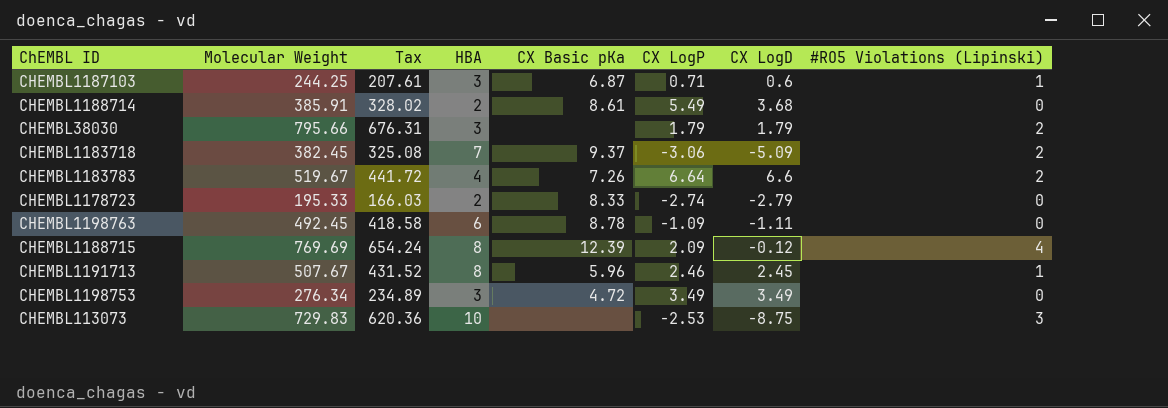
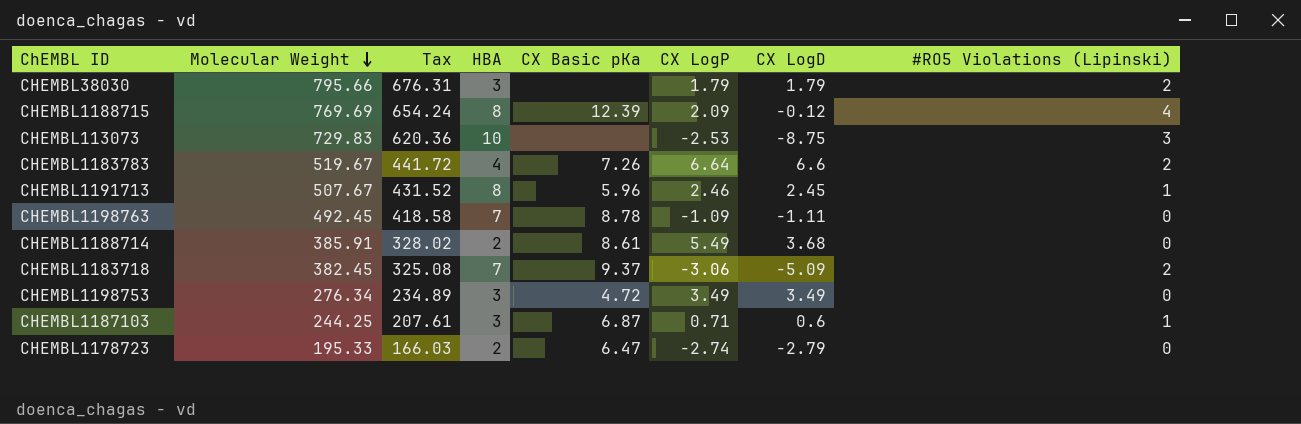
row order: none -> Molecular Weight descending
CHEMBL1198763 | HBA: 6 -> 7
CHEMBL1178723 | CX Basic pKa: 8.33 -> 6.47

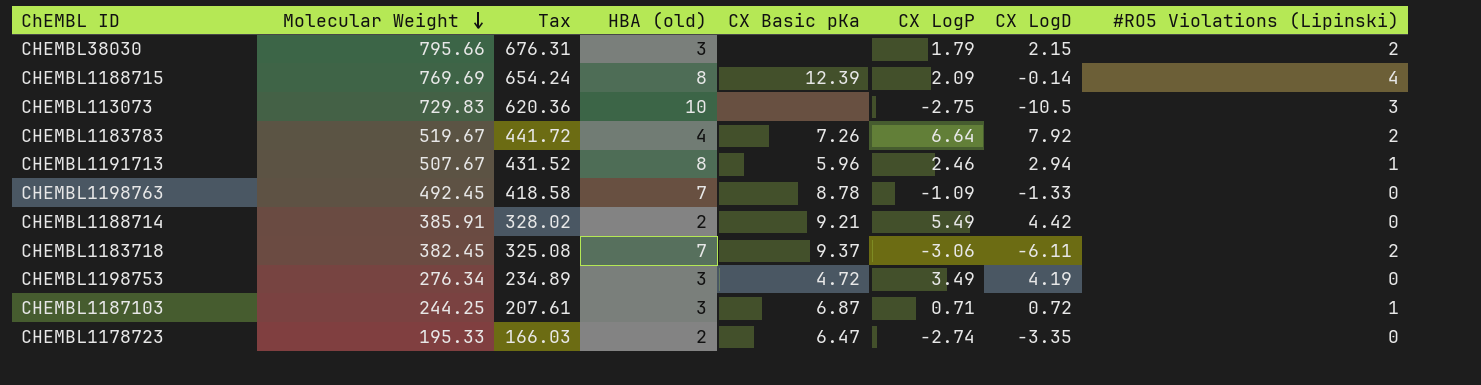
column name: HBA -> HBA (old)
CHEMBL38030 | CX LogD: 1.79 -> 2.15
CHEMBL1188715 | CX LogD: -0.12 -> -0.14
CHEMBL113073 | CX LogP: -2.53 -> -2.75
CHEMBL113073 | CX LogD: -8.75 -> -10.5
CHEMBL1183783 | CX LogD: 6.6 -> 7.92
CHEMBL1191713 | CX LogD: 2.45 -> 2.94
CHEMBL1198763 | CX LogD: -1.11 -> -1.33
CHEMBL1188714 | CX Basic pKa: 8.61 -> 9.21
CHEMBL1188714 | CX LogD: 3.68 -> 4.42
CHEMBL1183718 | CX LogD: -5.09 -> -6.11
CHEMBL1198753 | CX LogD: 3.49 -> 4.19
CHEMBL1187103 | CX LogD: 0.6 -> 0.72
CHEMBL1178723 | CX LogD: -2.79 -> -3.35

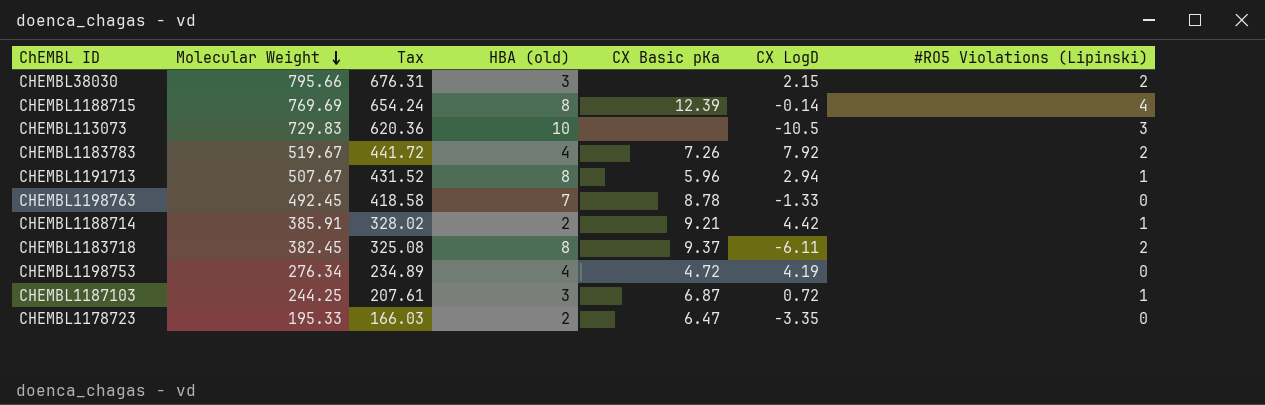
column CX LogP | position: 6 -> none
CHEMBL1188714 | #RO5 Violations (Lipinski): 0 -> 1
CHEMBL1183718 | HBA (old): 7 -> 8
CHEMBL1198753 | HBA (old): 3 -> 4

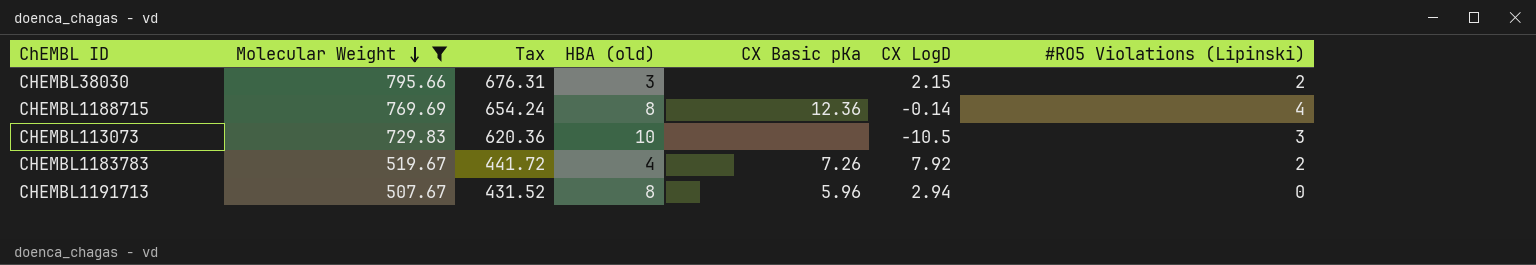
filter: none -> Molecular Weight >= 507.67
CHEMBL1188715 | CX Basic pKa: 12.39 -> 12.36
CHEMBL1191713 | #RO5 Violations (Lipinski): 1 -> 0

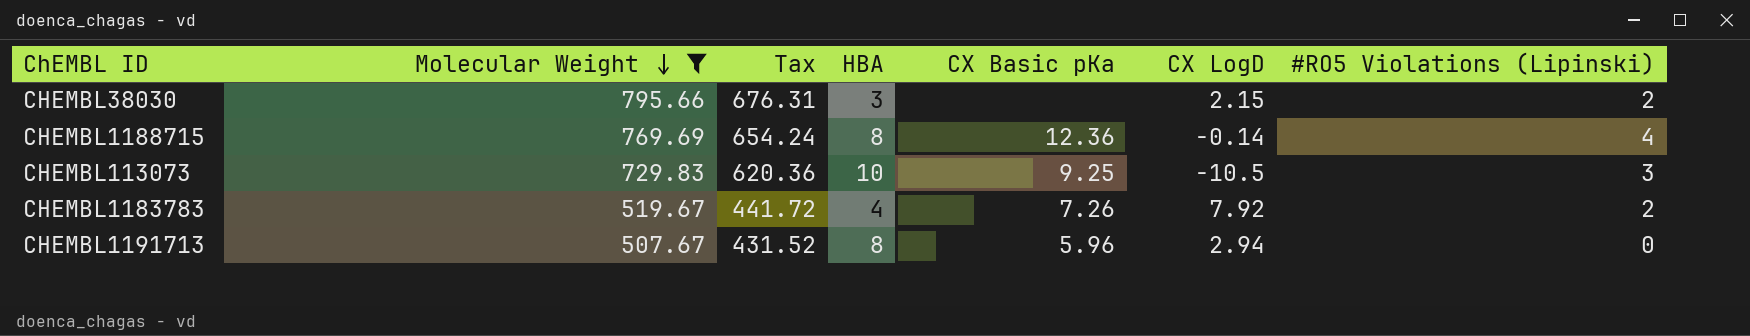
column name: HBA (old) -> HBA
CHEMBL113073 | CX Basic pKa: none -> 9.25

